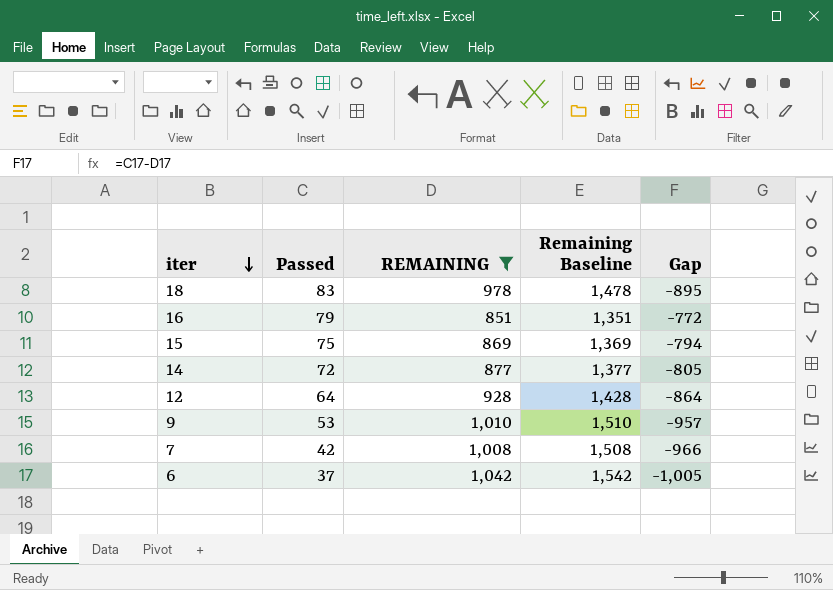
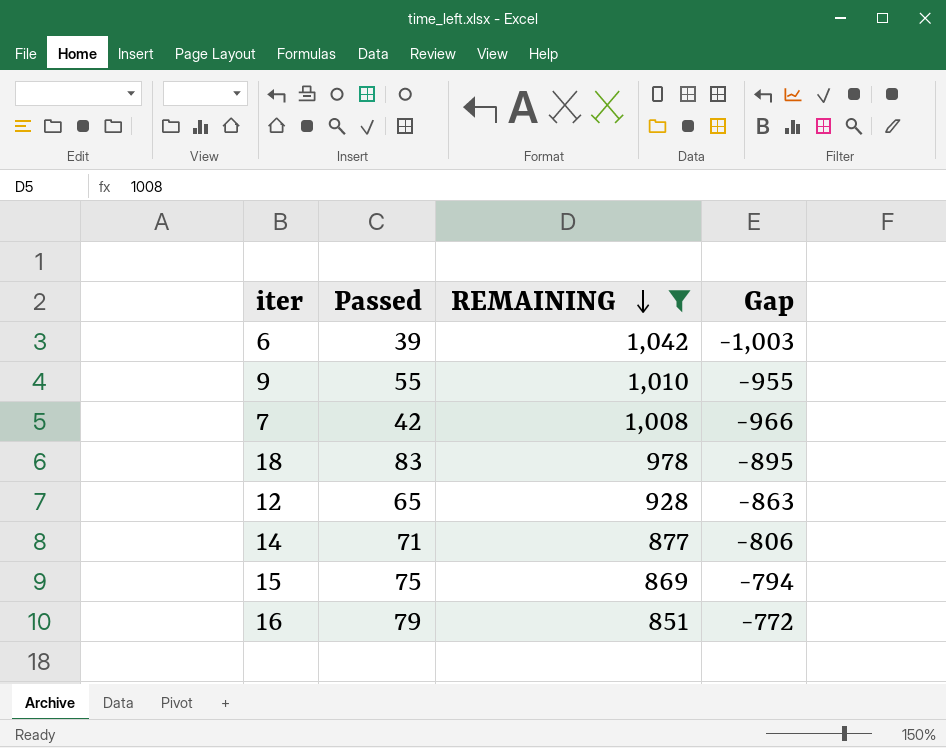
row order: iter descending -> REMAINING descending
column Remaining Baseline | formula: [REMAINING] + 500 -> none
6 | Passed: 37 -> 39
6 | Gap: -1,005 -> -1,003
9 | Passed: 53 -> 55
9 | Gap: -957 -> -955
12 | Passed: 64 -> 65
12 | Gap: -864 -> -863
14 | Passed: 72 -> 71
14 | Gap: -805 -> -806

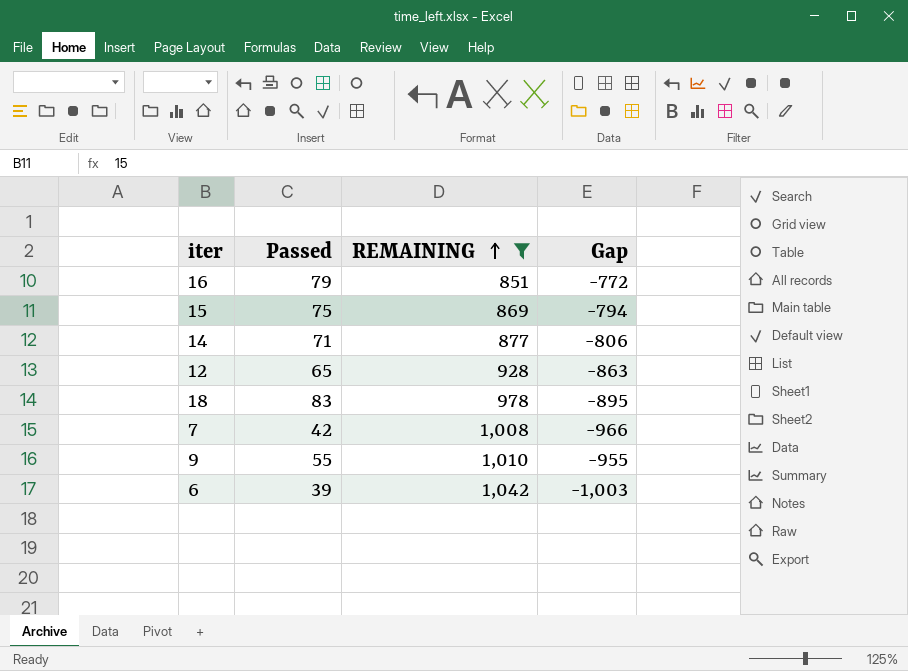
row order: REMAINING descending -> REMAINING ascending

